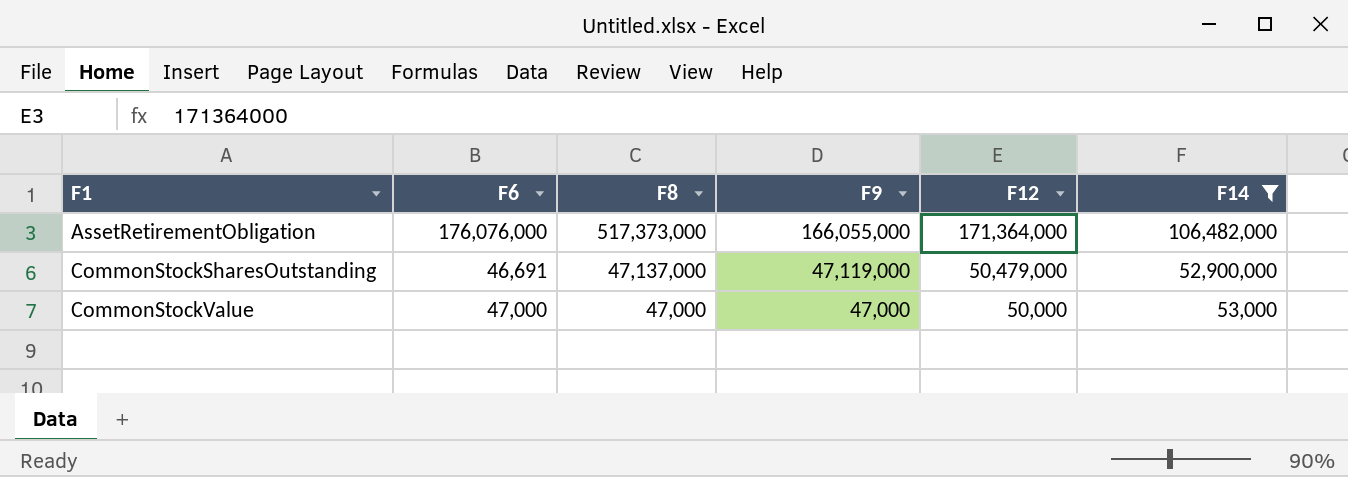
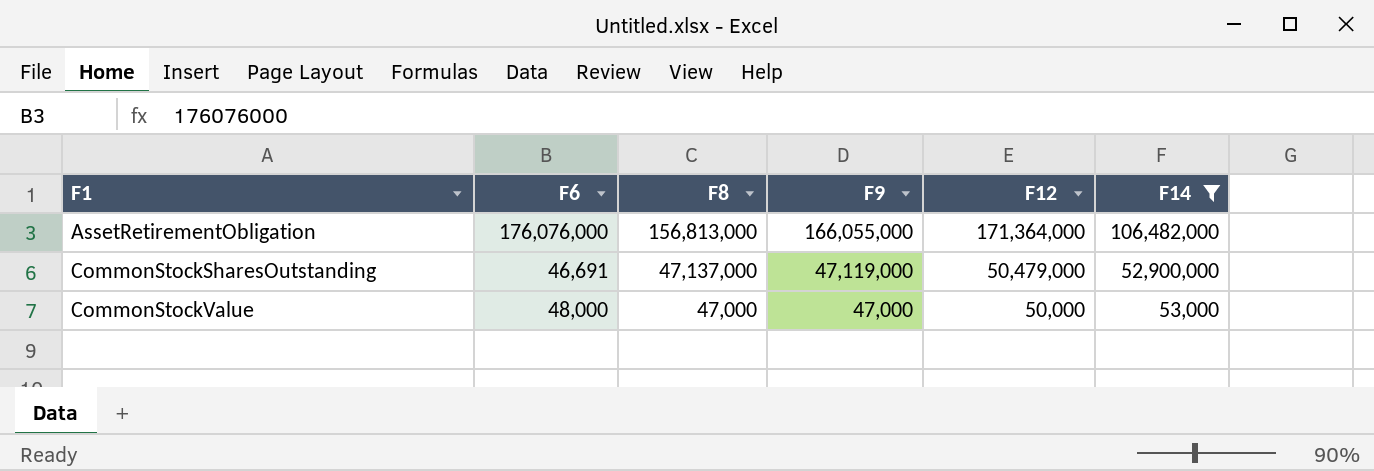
AssetRetirementObligation | F8: 517,373,000 -> 156,813,000
CommonStockValue | F6: 47,000 -> 48,000

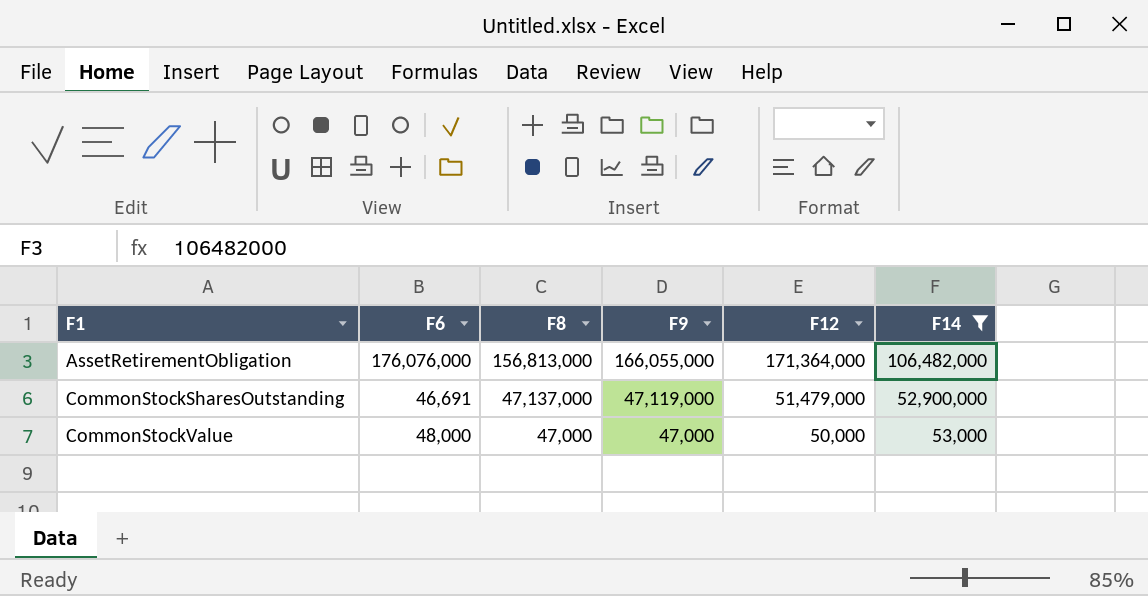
CommonStockSharesOutstanding | F12: 50,479,000 -> 51,479,000

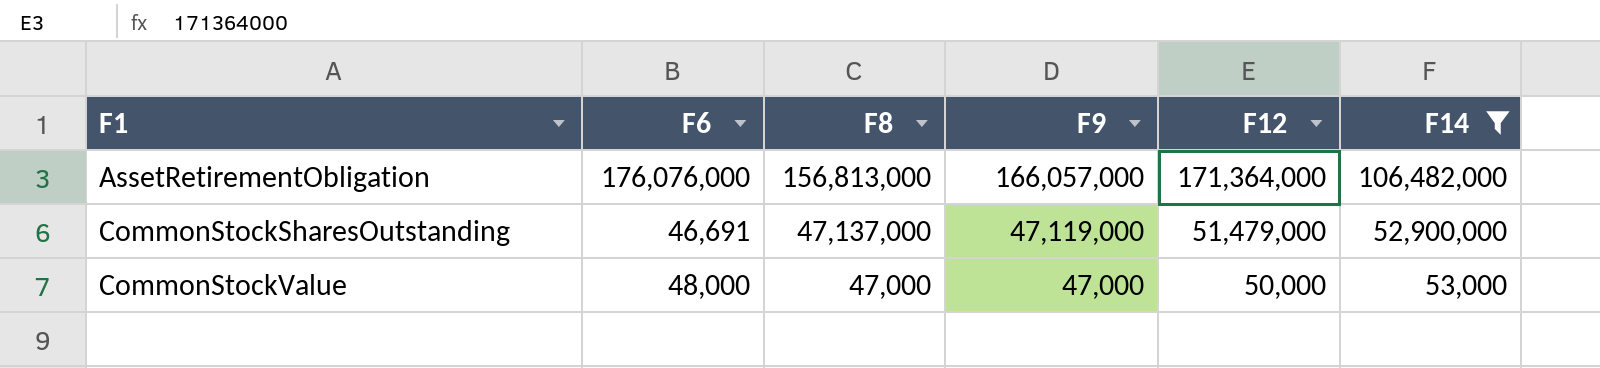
AssetRetirementObligation | F9: 166,055,000 -> 166,057,000

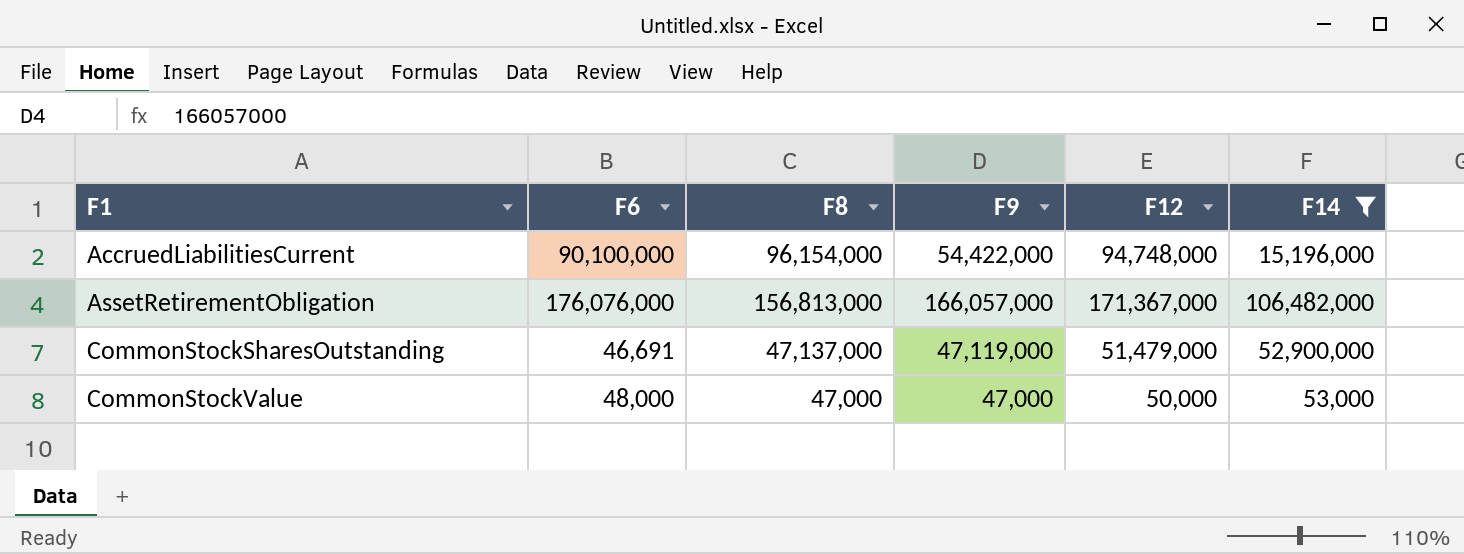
row AccruedLiabilitiesCurrent: none -> 90,100,000 | 96,154,000 | 54,422,000 | 94,748,000 | 15,196,000
AssetRetirementObligation | F12: 171,364,000 -> 171,367,000

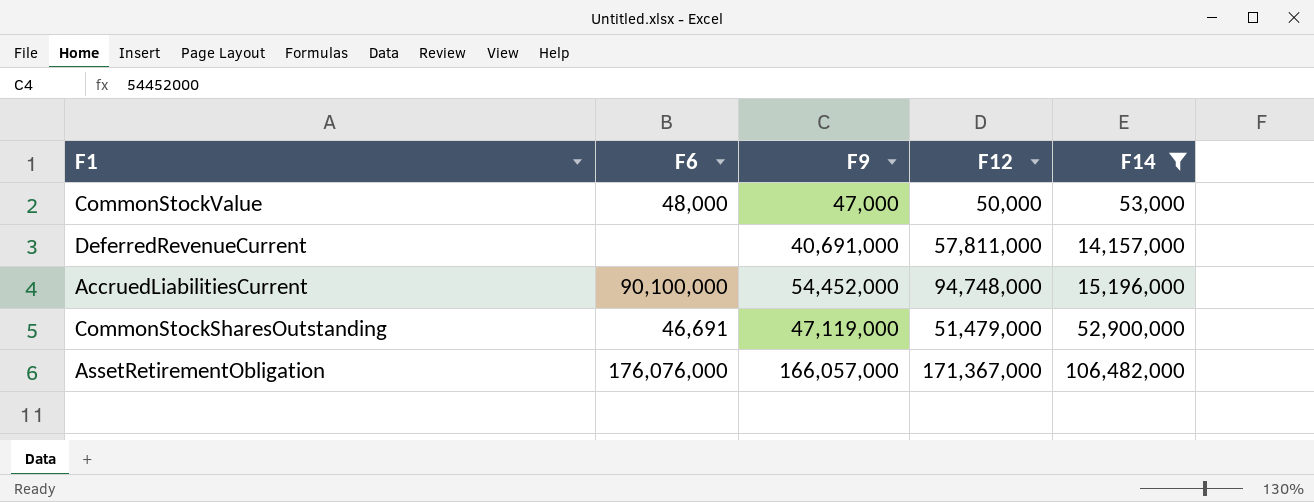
row order: F1 ascending -> F14 ascending
column F8 | position: 3 -> none
row DeferredRevenueCurrent: none -> none | 40,691,000 | 57,811,000 | 14,157,000
AccruedLiabilitiesCurrent | F9: 54,422,000 -> 54,452,000

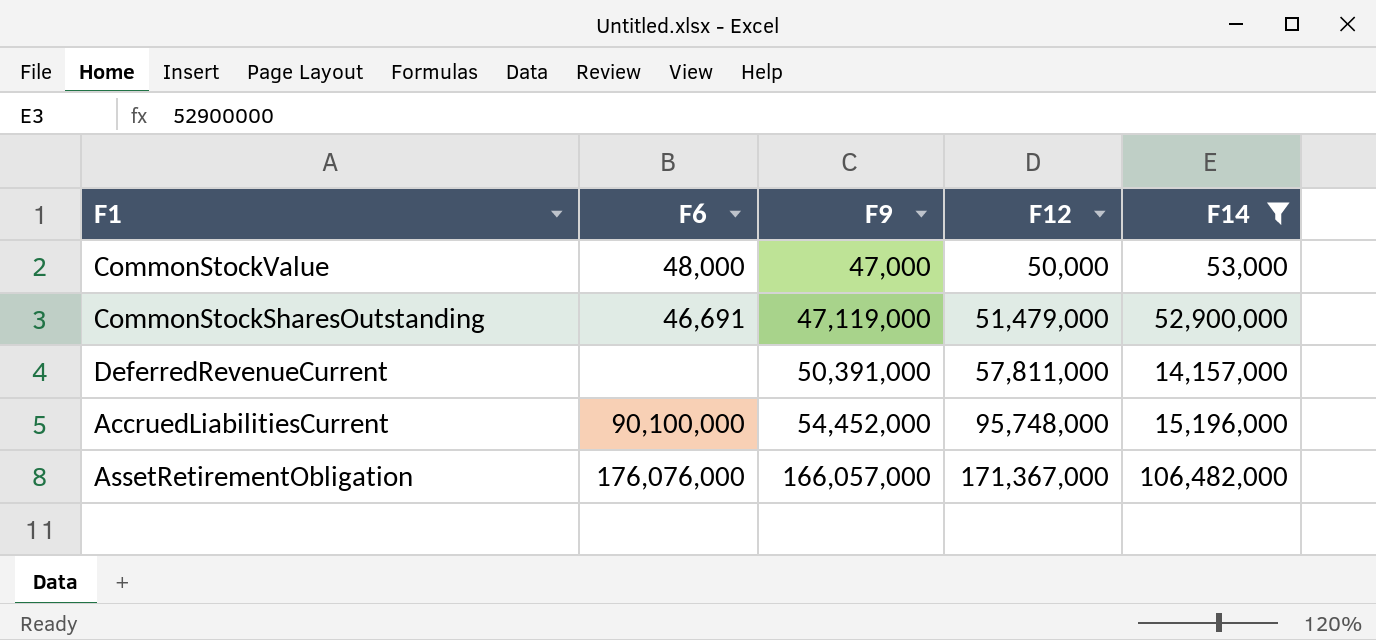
row order: F14 ascending -> F9 ascending
DeferredRevenueCurrent | F9: 40,691,000 -> 50,391,000
AccruedLiabilitiesCurrent | F12: 94,748,000 -> 95,748,000

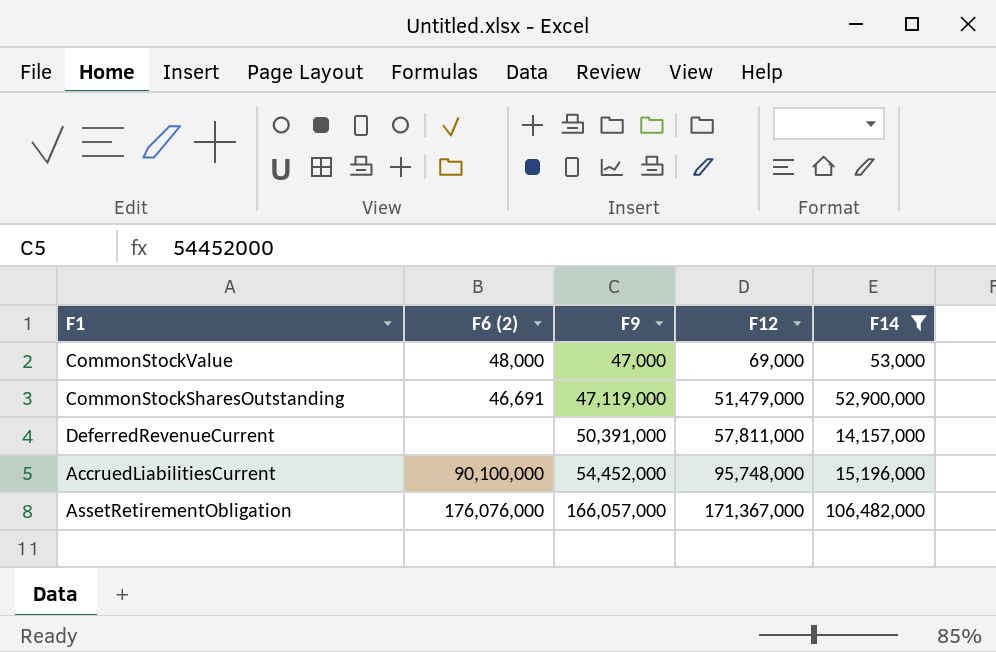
column name: F6 -> F6 (2)
CommonStockValue | F12: 50,000 -> 69,000

